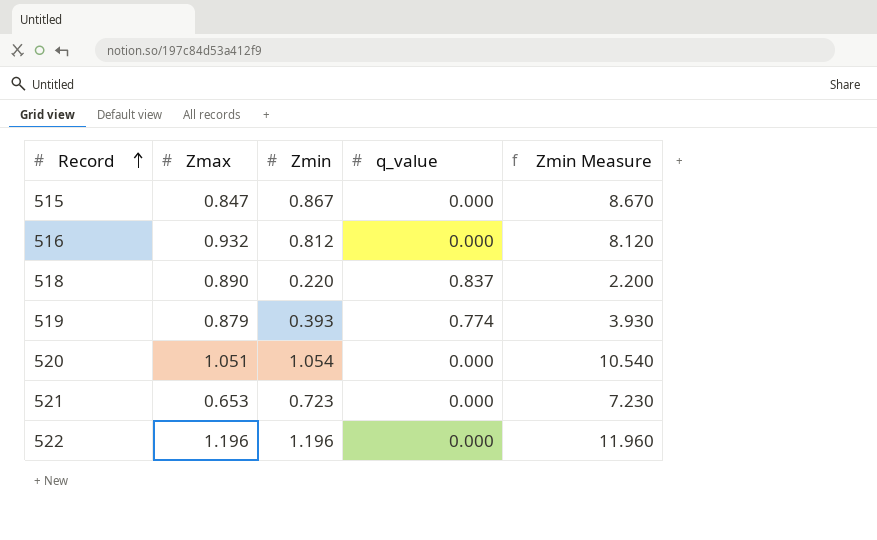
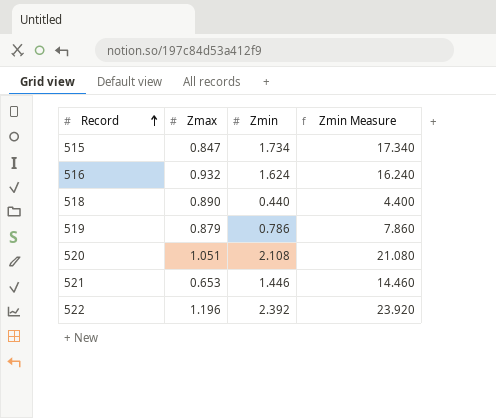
column q_value | position: 4 -> none
515 | Zmin: 0.867 -> 1.734
515 | Zmin Measure: 8.670 -> 17.340
516 | Zmin: 0.812 -> 1.624
516 | Zmin Measure: 8.120 -> 16.240
518 | Zmin: 0.220 -> 0.440
518 | Zmin Measure: 2.200 -> 4.400
519 | Zmin: 0.393 -> 0.786
519 | Zmin Measure: 3.930 -> 7.860
520 | Zmin: 1.054 -> 2.108
520 | Zmin Measure: 10.540 -> 21.080
521 | Zmin: 0.723 -> 1.446
521 | Zmin Measure: 7.230 -> 14.460
522 | Zmin: 1.196 -> 2.392
522 | Zmin Measure: 11.960 -> 23.920

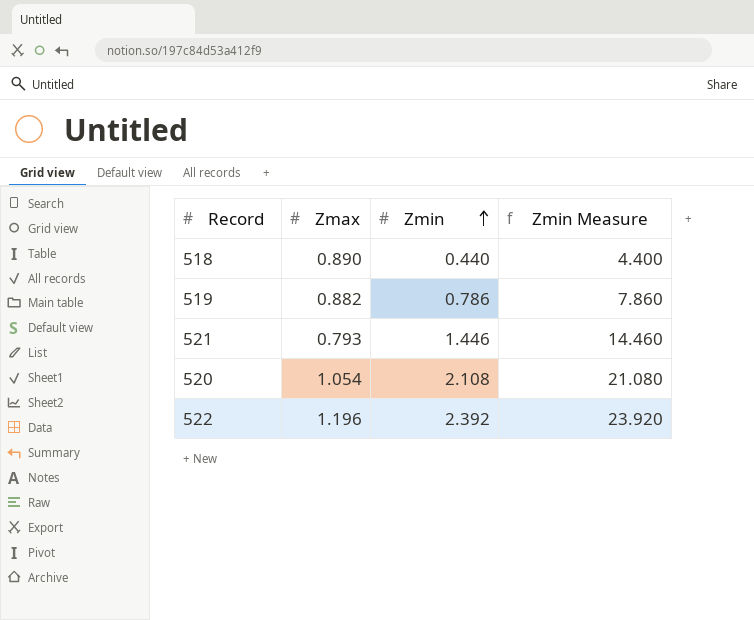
row order: Record ascending -> Zmin ascending
row 515: 0.847 | 1.734 | 17.340 -> none
row 516: 0.932 | 1.624 | 16.240 -> none
519 | Zmax: 0.879 -> 0.882
521 | Zmax: 0.653 -> 0.793
520 | Zmax: 1.051 -> 1.054

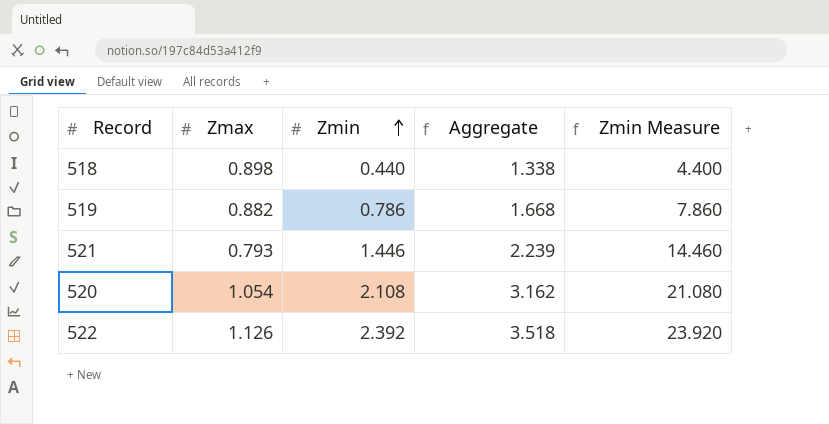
column Aggregate | formula: none -> [Zmax] + [Zmin]
518 | Zmax: 0.890 -> 0.898
522 | Zmax: 1.196 -> 1.126

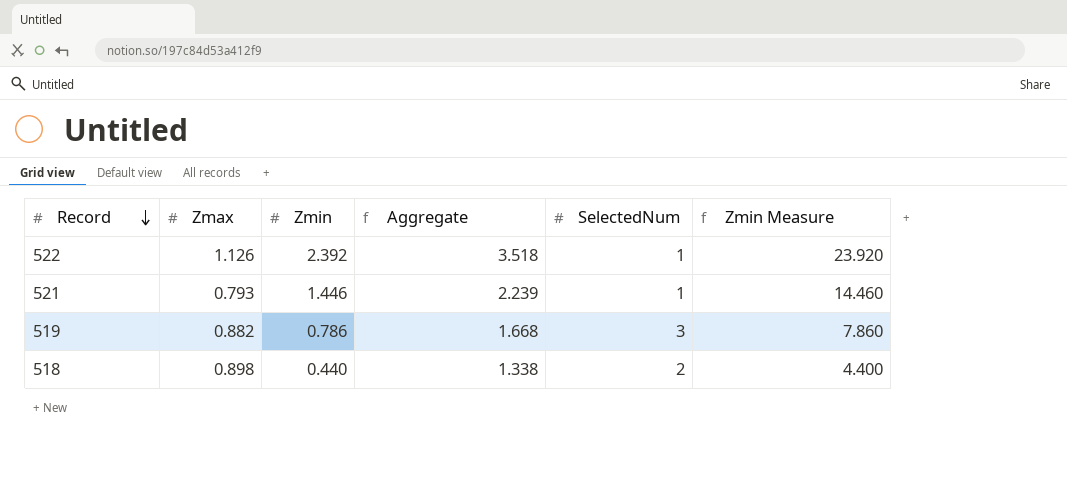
row order: Zmin ascending -> Record descending
column SelectedNum | position: none -> 5
row 520: 1.054 | 2.108 | 3.162 | 21.080 -> none

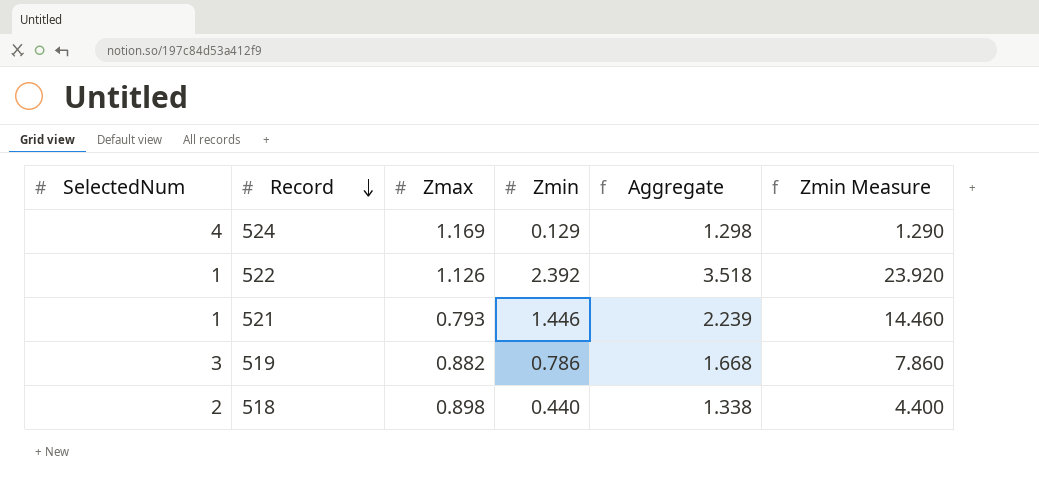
column SelectedNum | position: 5 -> 1
row 524: none -> 4 | 1.169 | 0.129 | 1.298 | 1.290

